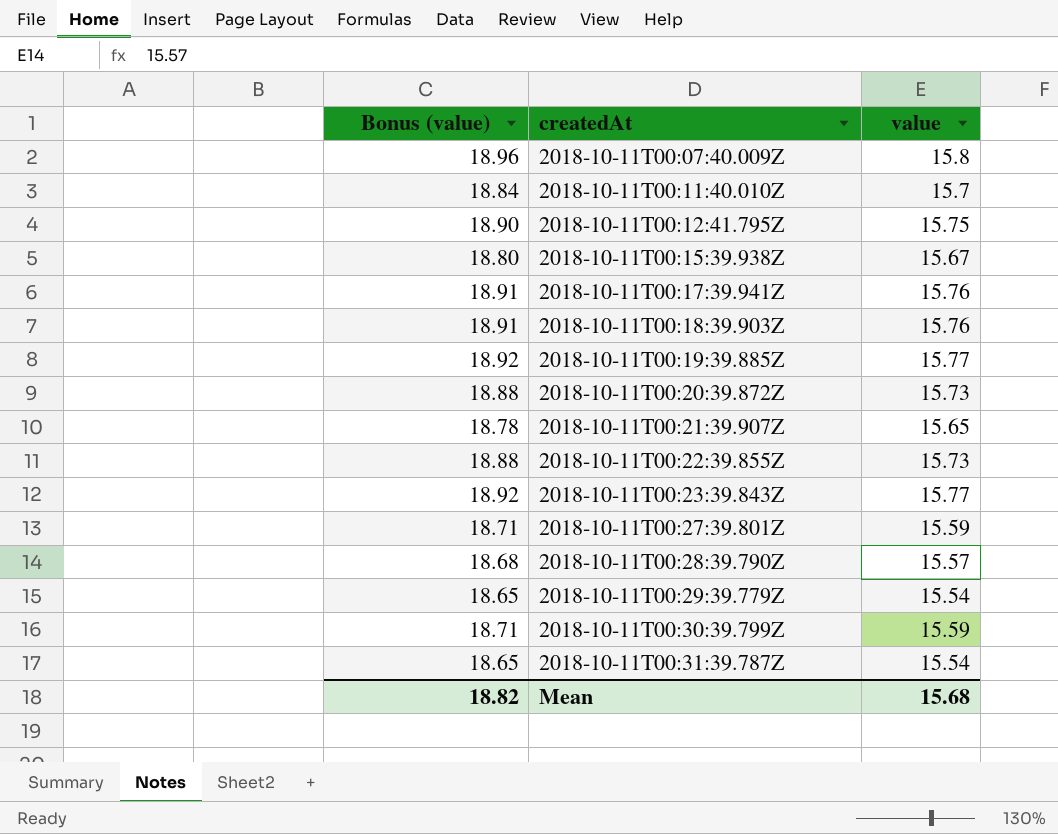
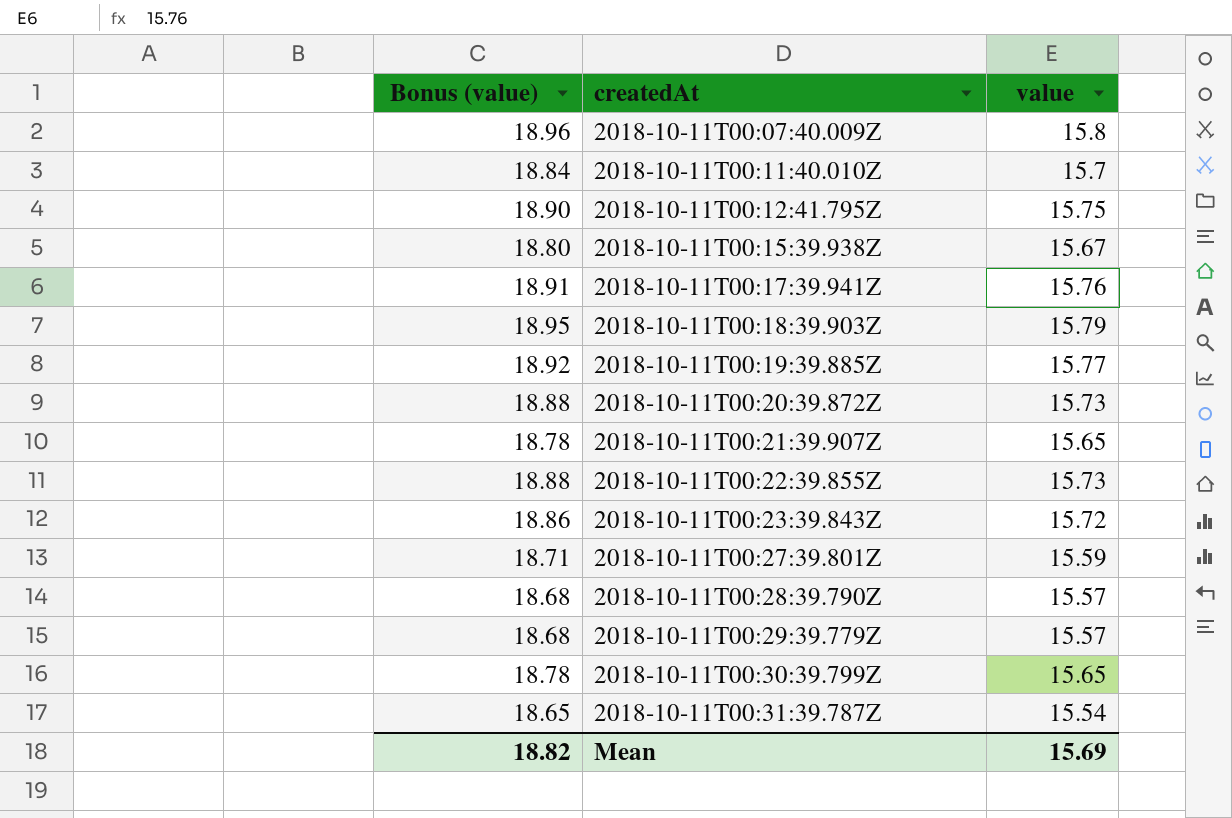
2018-10-11T00:18:39.903Z | Bonus (value): 18.91 -> 18.95
2018-10-11T00:18:39.903Z | value: 15.76 -> 15.79
2018-10-11T00:23:39.843Z | Bonus (value): 18.92 -> 18.86
2018-10-11T00:23:39.843Z | value: 15.77 -> 15.72
2018-10-11T00:29:39.779Z | Bonus (value): 18.65 -> 18.68
2018-10-11T00:29:39.779Z | value: 15.54 -> 15.57
2018-10-11T00:30:39.799Z | Bonus (value): 18.71 -> 18.78
2018-10-11T00:30:39.799Z | value: 15.59 -> 15.65
Mean | value: 15.68 -> 15.69

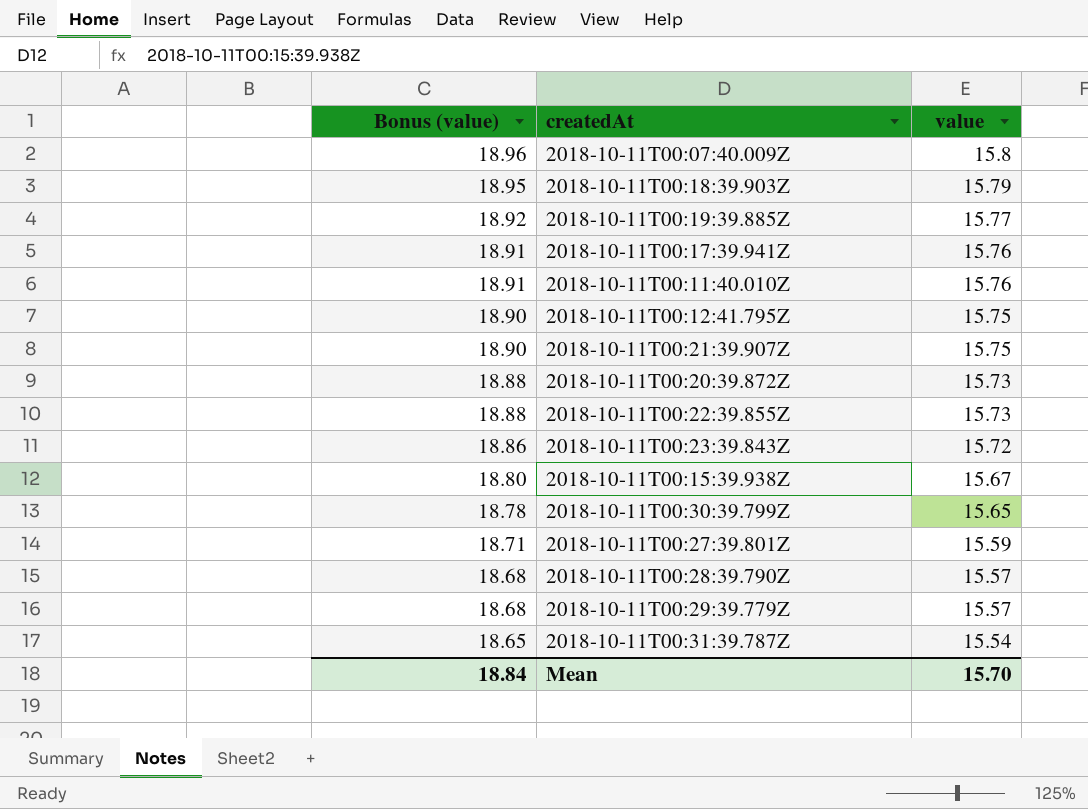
row order: createdAt ascending -> Bonus (value) descending
2018-10-11T00:11:40.010Z | Bonus (value): 18.84 -> 18.91
2018-10-11T00:11:40.010Z | value: 15.7 -> 15.76
2018-10-11T00:21:39.907Z | Bonus (value): 18.78 -> 18.90
2018-10-11T00:21:39.907Z | value: 15.65 -> 15.75
Mean | Bonus (value): 18.82 -> 18.84
Mean | value: 15.69 -> 15.70

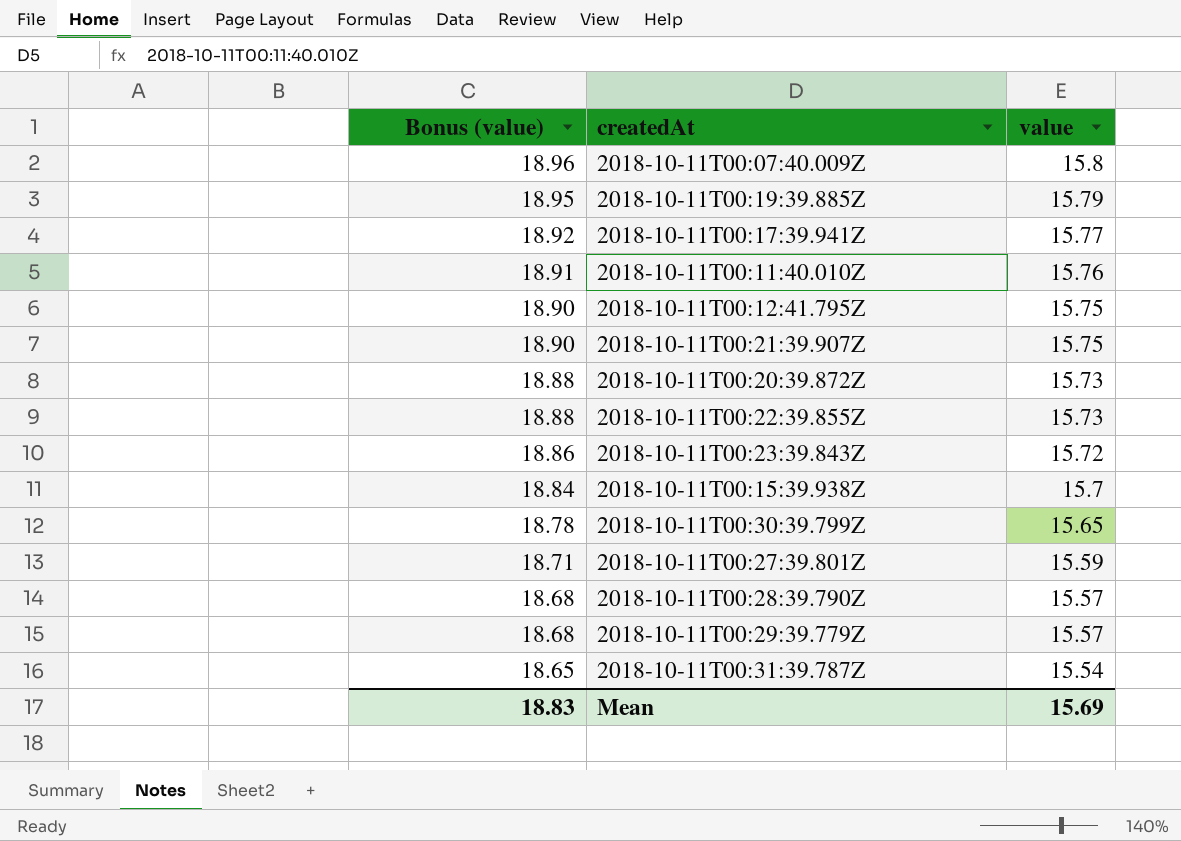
row 2018-10-11T00:18:39.903Z: 18.95 | 15.79 -> none
2018-10-11T00:19:39.885Z | Bonus (value): 18.92 -> 18.95
2018-10-11T00:19:39.885Z | value: 15.77 -> 15.79
2018-10-11T00:17:39.941Z | Bonus (value): 18.91 -> 18.92
2018-10-11T00:17:39.941Z | value: 15.76 -> 15.77
2018-10-11T00:15:39.938Z | Bonus (value): 18.80 -> 18.84
2018-10-11T00:15:39.938Z | value: 15.67 -> 15.7
Mean | Bonus (value): 18.84 -> 18.83
Mean | value: 15.70 -> 15.69

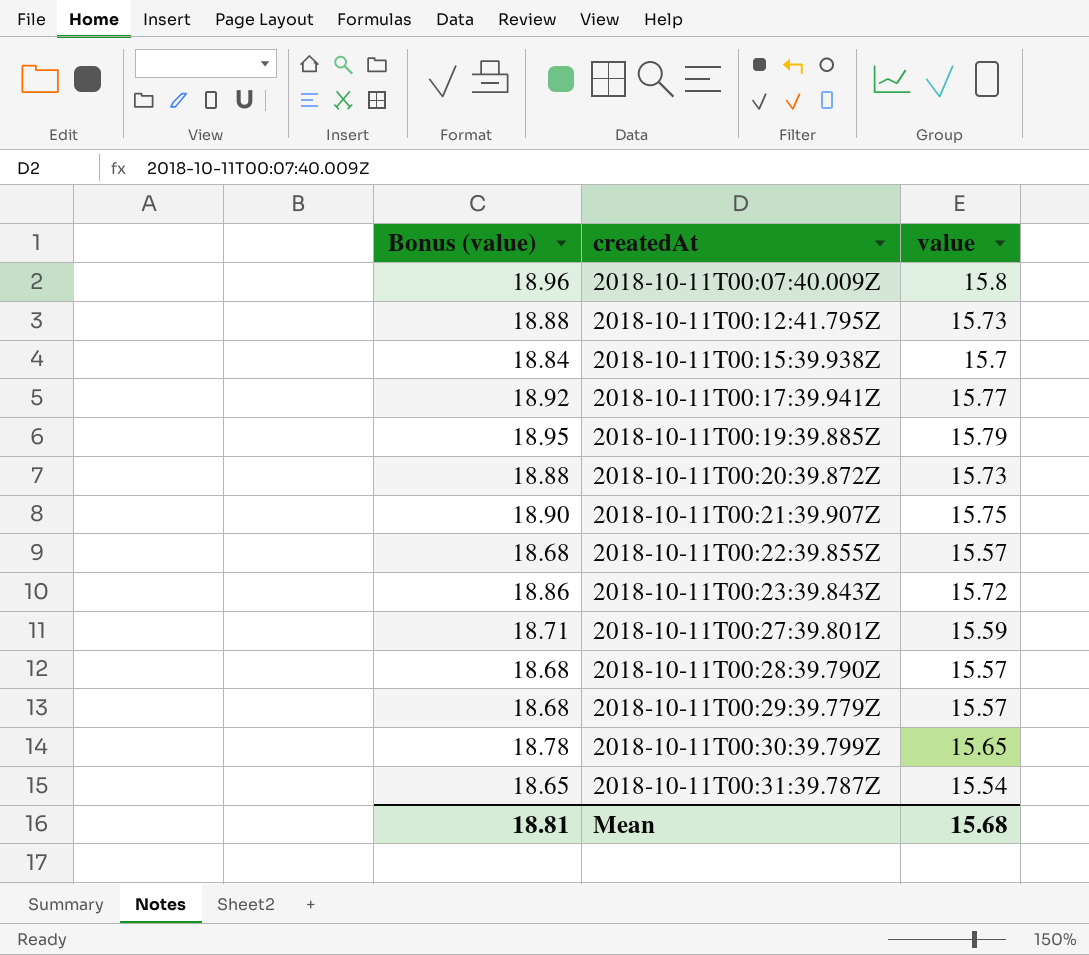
row order: Bonus (value) descending -> createdAt ascending
row 2018-10-11T00:11:40.010Z: 18.91 | 15.76 -> none
2018-10-11T00:12:41.795Z | Bonus (value): 18.90 -> 18.88
2018-10-11T00:12:41.795Z | value: 15.75 -> 15.73
2018-10-11T00:22:39.855Z | Bonus (value): 18.88 -> 18.68
2018-10-11T00:22:39.855Z | value: 15.73 -> 15.57
Mean | Bonus (value): 18.83 -> 18.81
Mean | value: 15.69 -> 15.68

